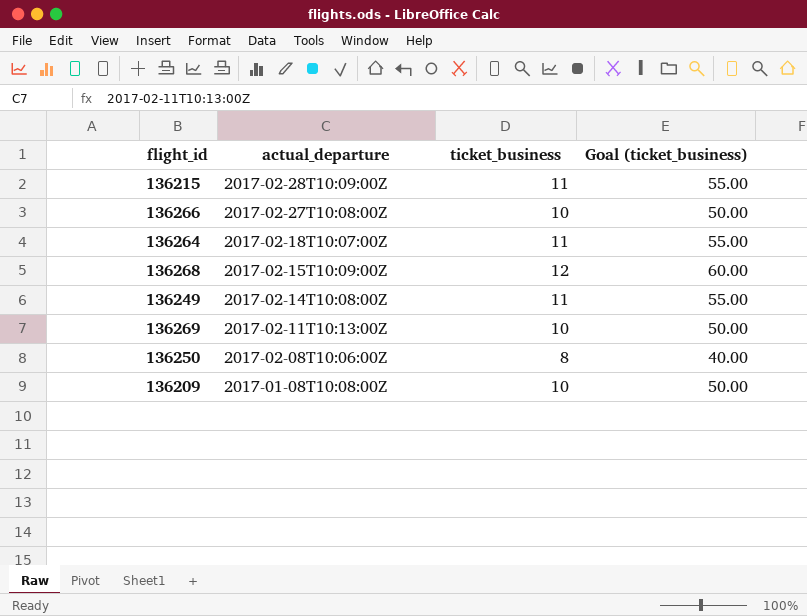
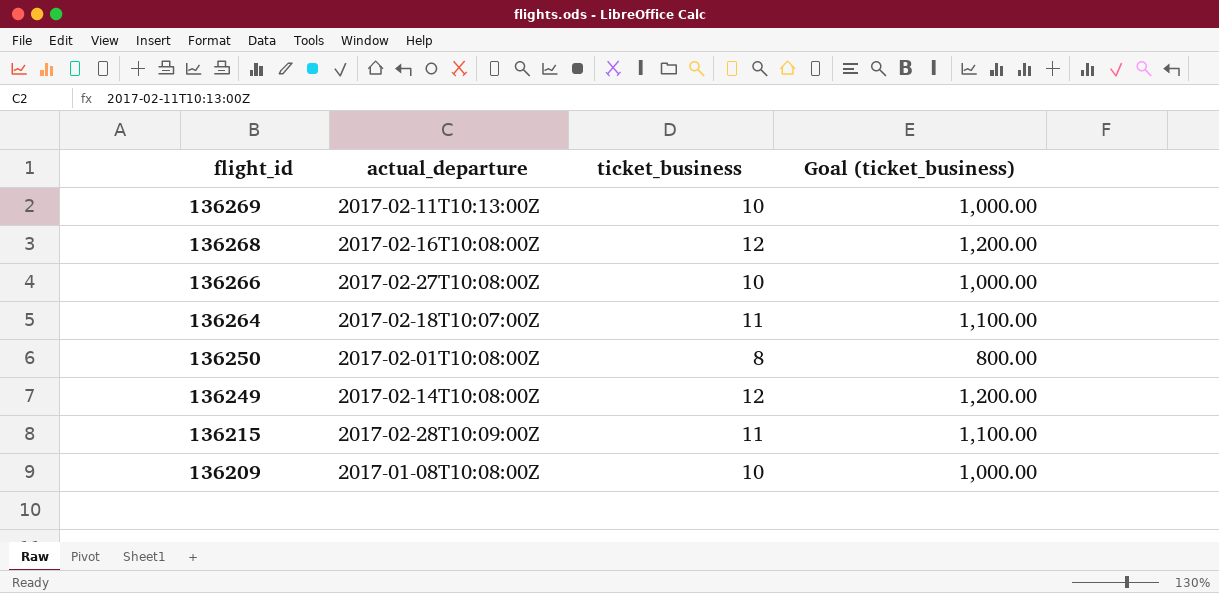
row order: actual_departure descending -> flight_id descending
column Goal (ticket_business) | formula: [ticket_business] * 5 -> [ticket_business] * 100
136268 | actual_departure: 2017-02-15T10:09:00Z -> 2017-02-16T10:08:00Z
136250 | actual_departure: 2017-02-08T10:06:00Z -> 2017-02-01T10:08:00Z
136249 | ticket_business: 11 -> 12

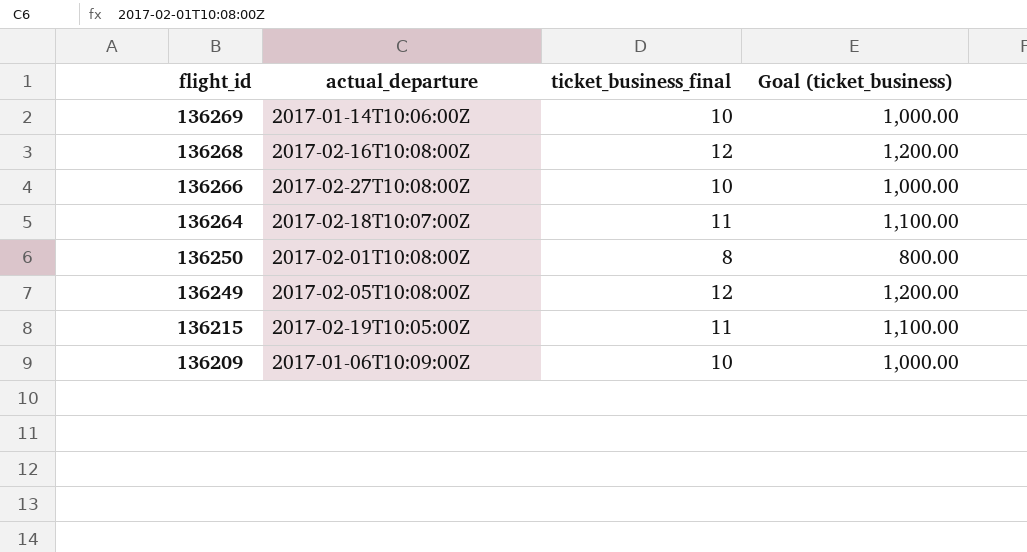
column name: ticket_business -> ticket_business_final
136269 | actual_departure: 2017-02-11T10:13:00Z -> 2017-01-14T10:06:00Z
136249 | actual_departure: 2017-02-14T10:08:00Z -> 2017-02-05T10:08:00Z
136215 | actual_departure: 2017-02-28T10:09:00Z -> 2017-02-19T10:05:00Z
136209 | actual_departure: 2017-01-08T10:08:00Z -> 2017-01-06T10:09:00Z

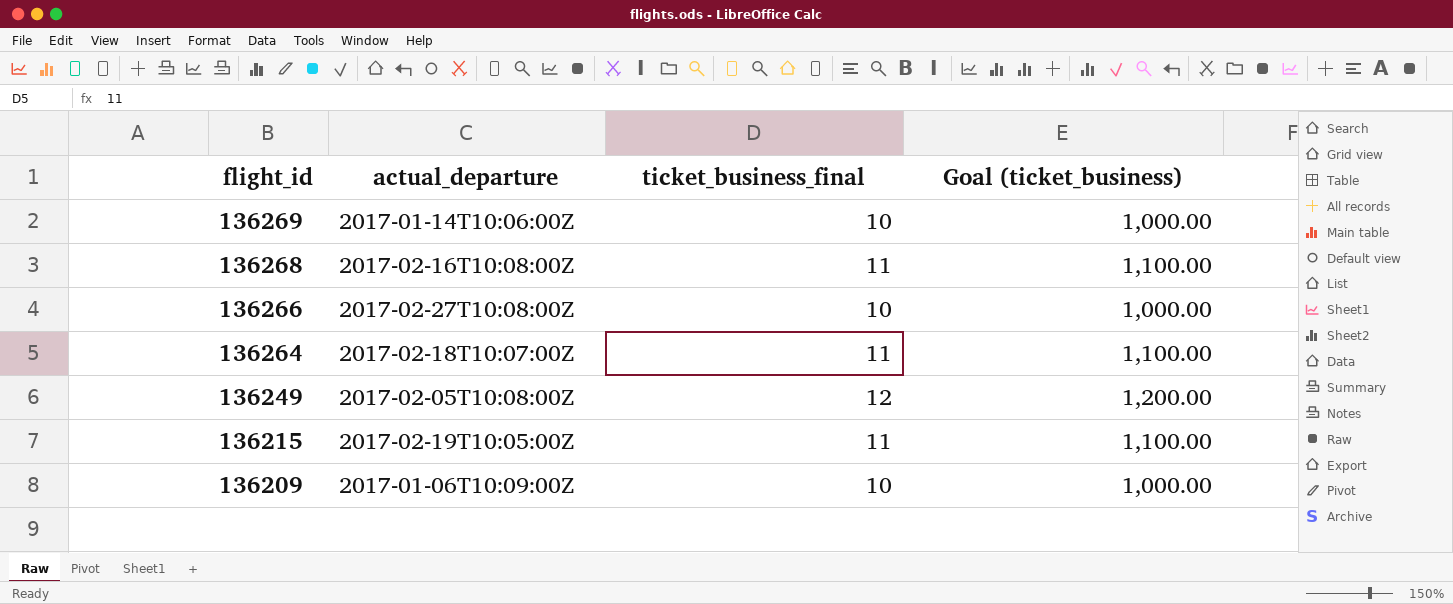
row 136250: 2017-02-01T10:08:00Z | 8 | 800.00 -> none
136268 | ticket_business_final: 12 -> 11
136268 | Goal (ticket_business): 1,200.00 -> 1,100.00

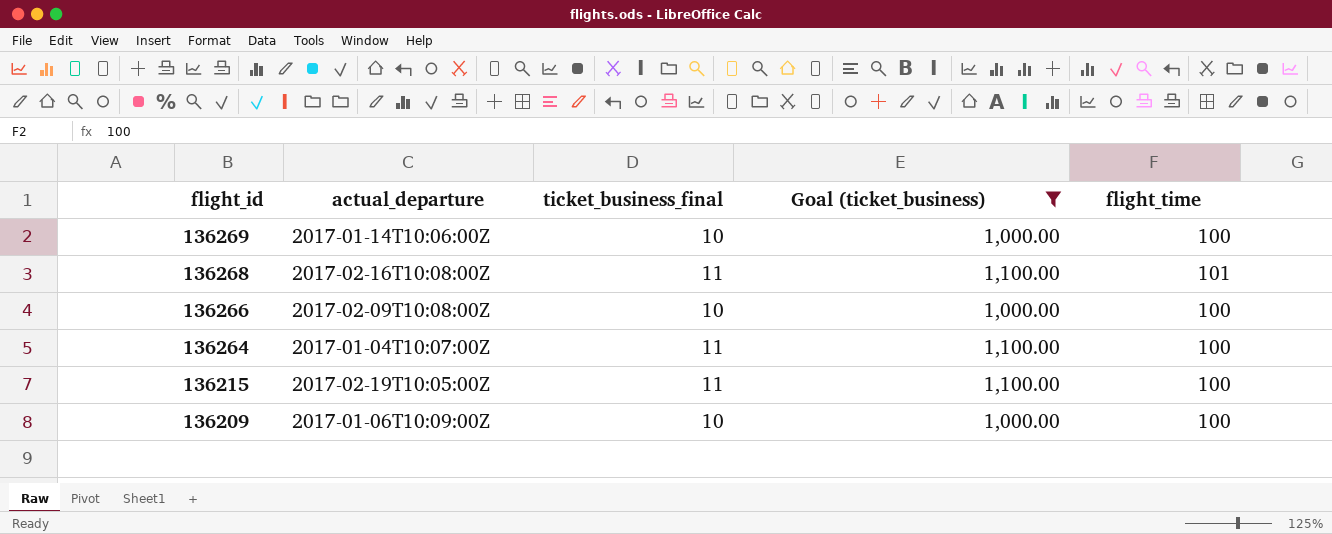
filter: none -> Goal (ticket_business) != 1,200.00
column flight_time | position: none -> 5
136266 | actual_departure: 2017-02-27T10:08:00Z -> 2017-02-09T10:08:00Z
136264 | actual_departure: 2017-02-18T10:07:00Z -> 2017-01-04T10:07:00Z

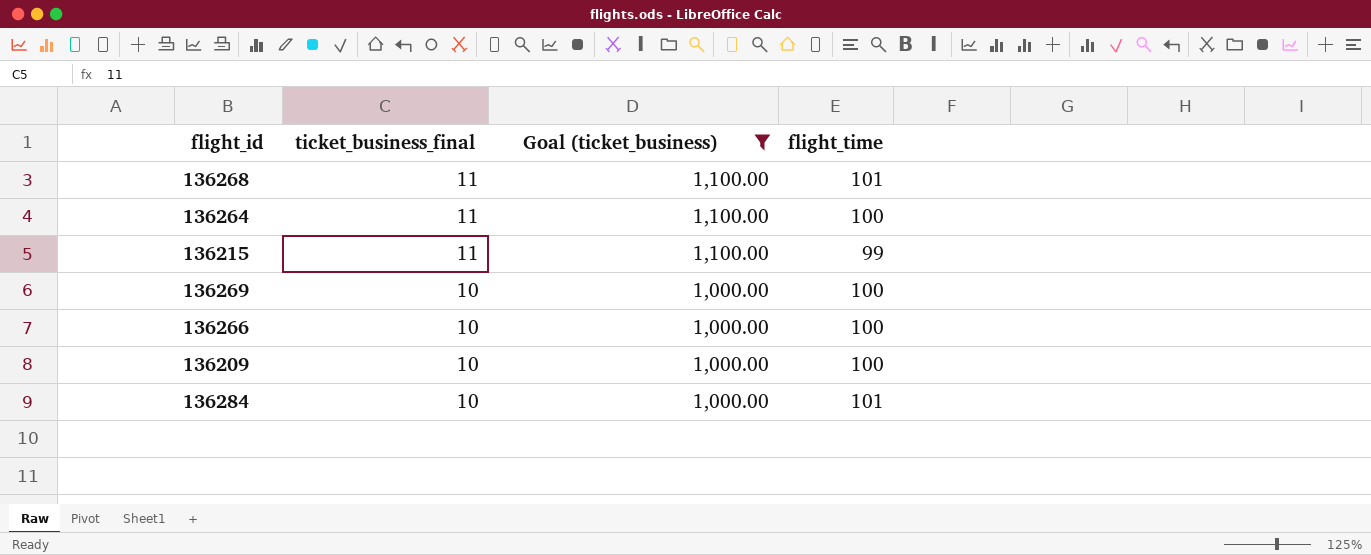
row order: flight_id descending -> ticket_business_final descending
column actual_departure | position: 2 -> none
136215 | flight_time: 100 -> 99
row 136284: none -> 10 | 1,000.00 | 101

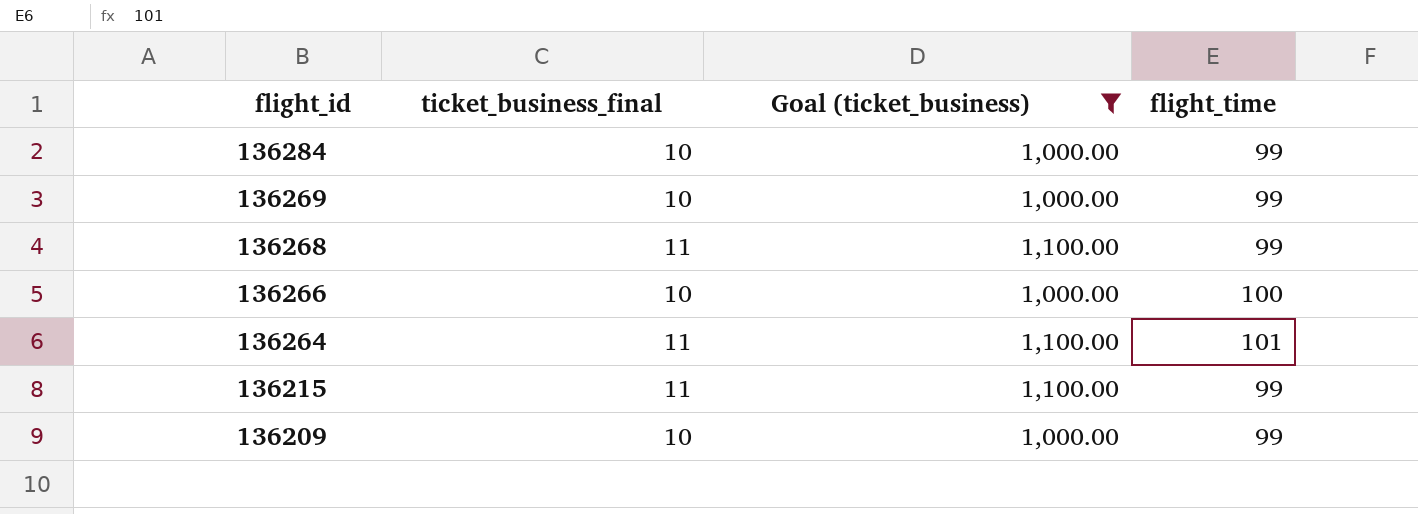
row order: ticket_business_final descending -> flight_id descending
136284 | flight_time: 101 -> 99
136269 | flight_time: 100 -> 99
136268 | flight_time: 101 -> 99
136264 | flight_time: 100 -> 101
136209 | flight_time: 100 -> 99

